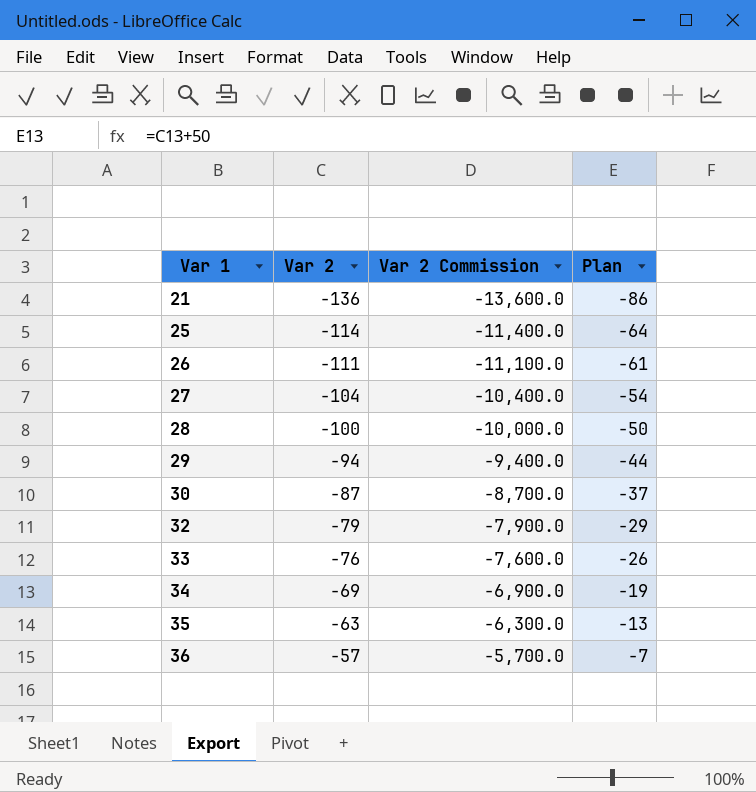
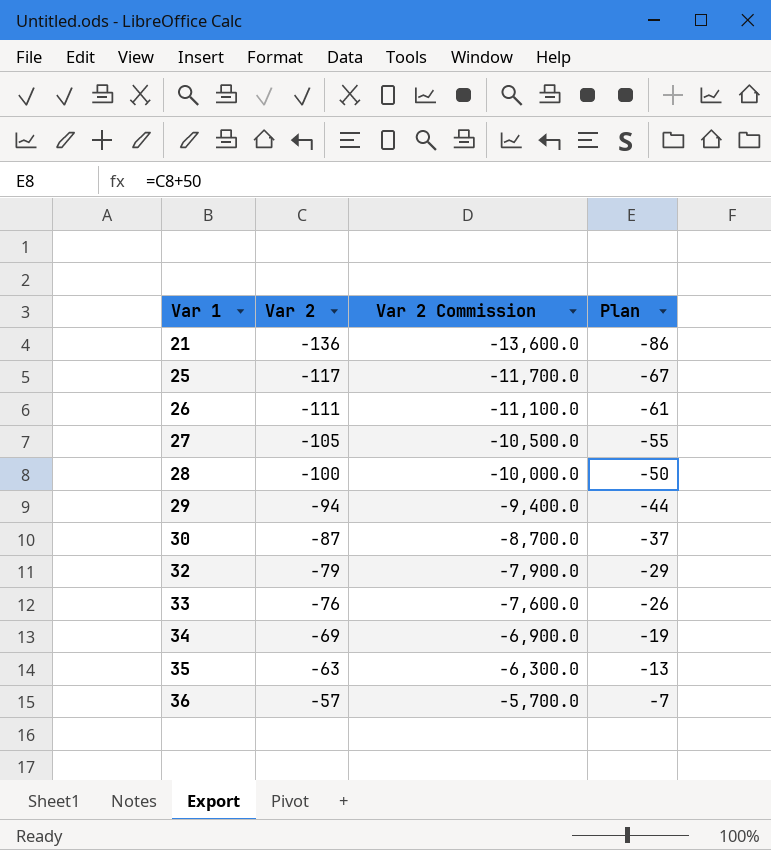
25 | Var 2: -114 -> -117
25 | Var 2 Commission: -11,400.0 -> -11,700.0
25 | Plan: -64 -> -67
27 | Var 2: -104 -> -105
27 | Var 2 Commission: -10,400.0 -> -10,500.0
27 | Plan: -54 -> -55

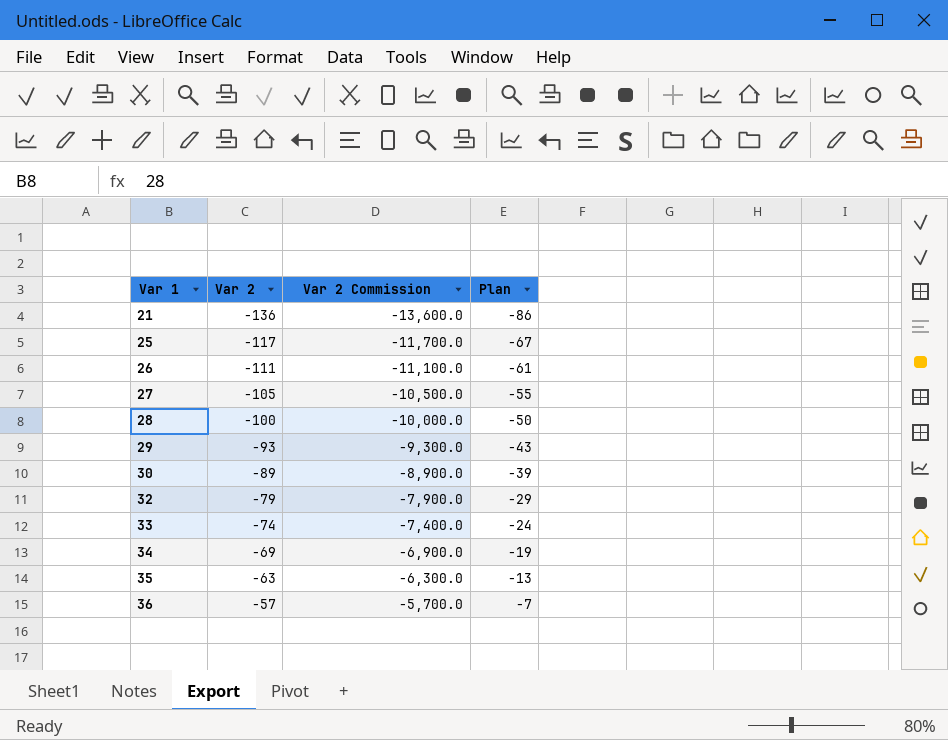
29 | Var 2: -94 -> -93
29 | Var 2 Commission: -9,400.0 -> -9,300.0
29 | Plan: -44 -> -43
30 | Var 2: -87 -> -89
30 | Var 2 Commission: -8,700.0 -> -8,900.0
30 | Plan: -37 -> -39
33 | Var 2: -76 -> -74
33 | Var 2 Commission: -7,600.0 -> -7,400.0
33 | Plan: -26 -> -24

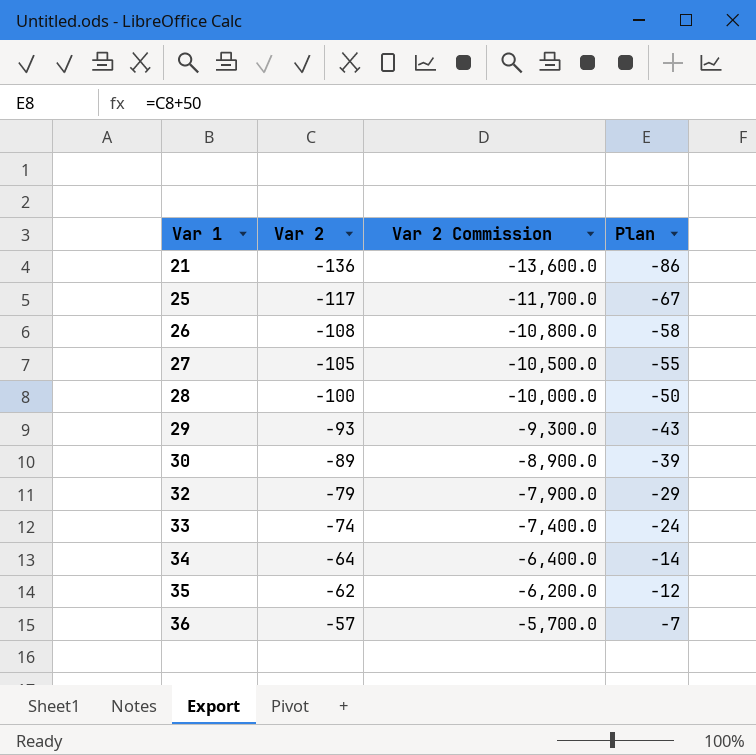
26 | Var 2: -111 -> -108
26 | Var 2 Commission: -11,100.0 -> -10,800.0
26 | Plan: -61 -> -58
34 | Var 2: -69 -> -64
34 | Var 2 Commission: -6,900.0 -> -6,400.0
34 | Plan: -19 -> -14
35 | Var 2: -63 -> -62
35 | Var 2 Commission: -6,300.0 -> -6,200.0
35 | Plan: -13 -> -12

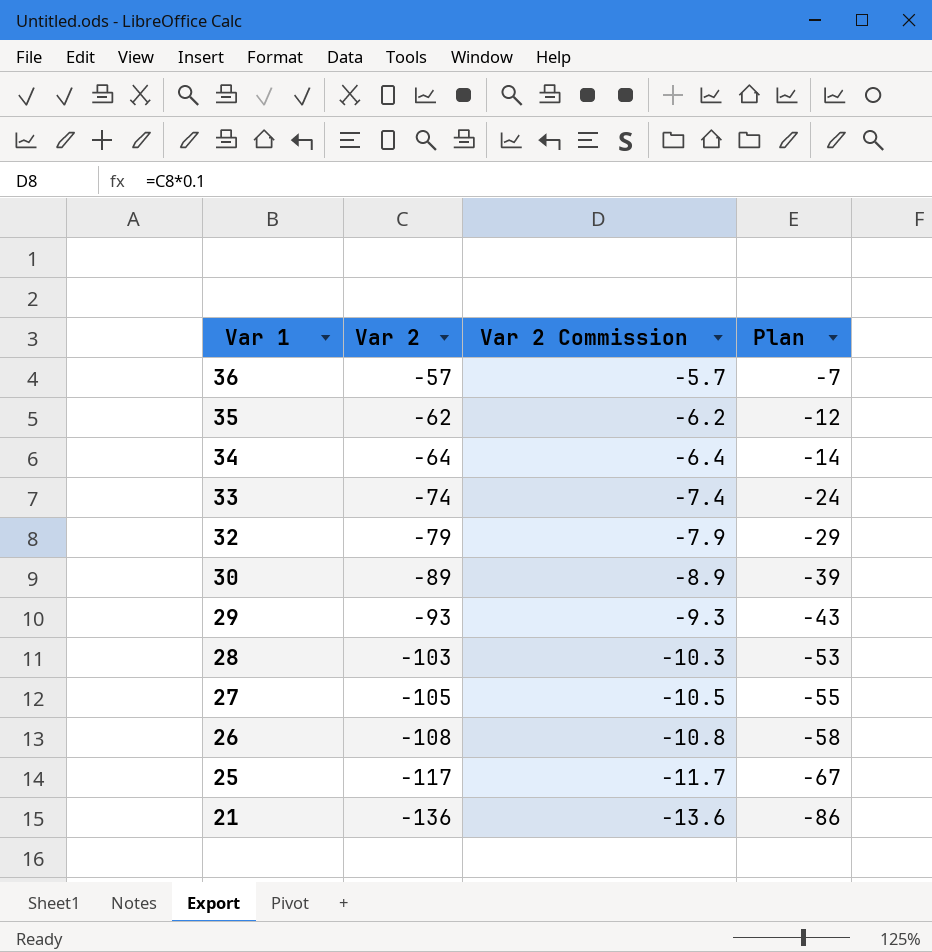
row order: Var 1 ascending -> Var 1 descending
column Var 2 Commission | formula: [Var 2] * 100 -> [Var 2] * 0.1
28 | Var 2: -100 -> -103
28 | Plan: -50 -> -53

